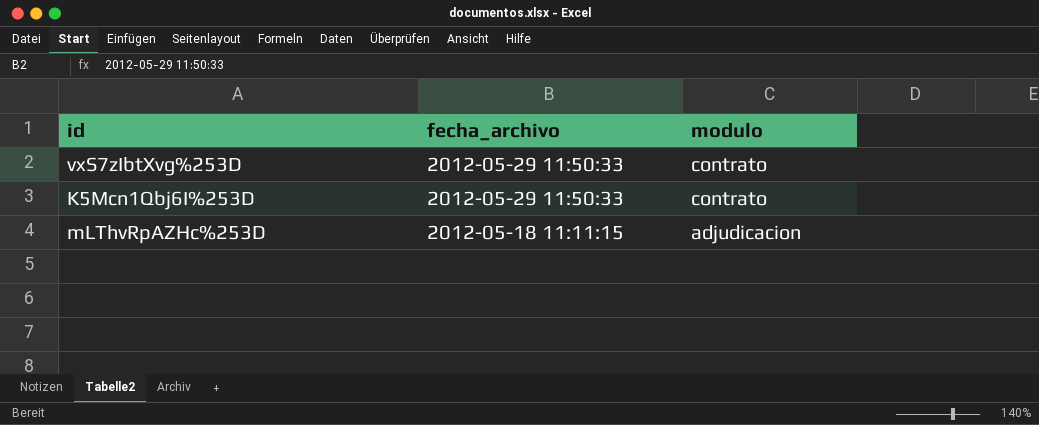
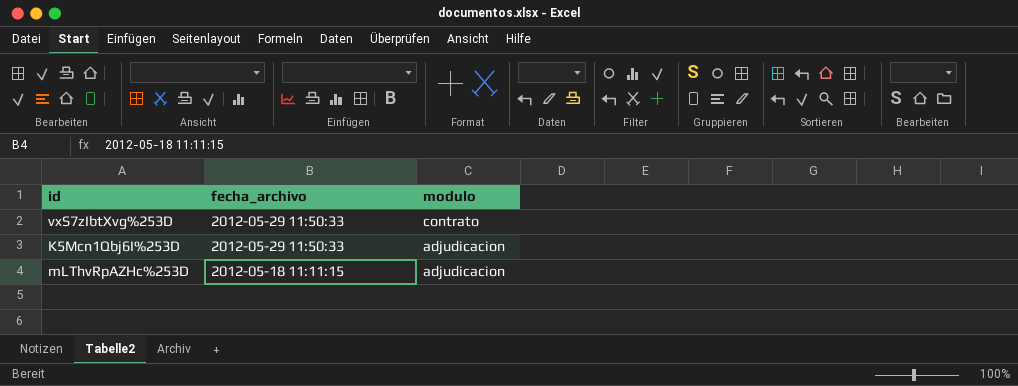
K5Mcn1Qbj6I%253D | modulo: contrato -> adjudicacion

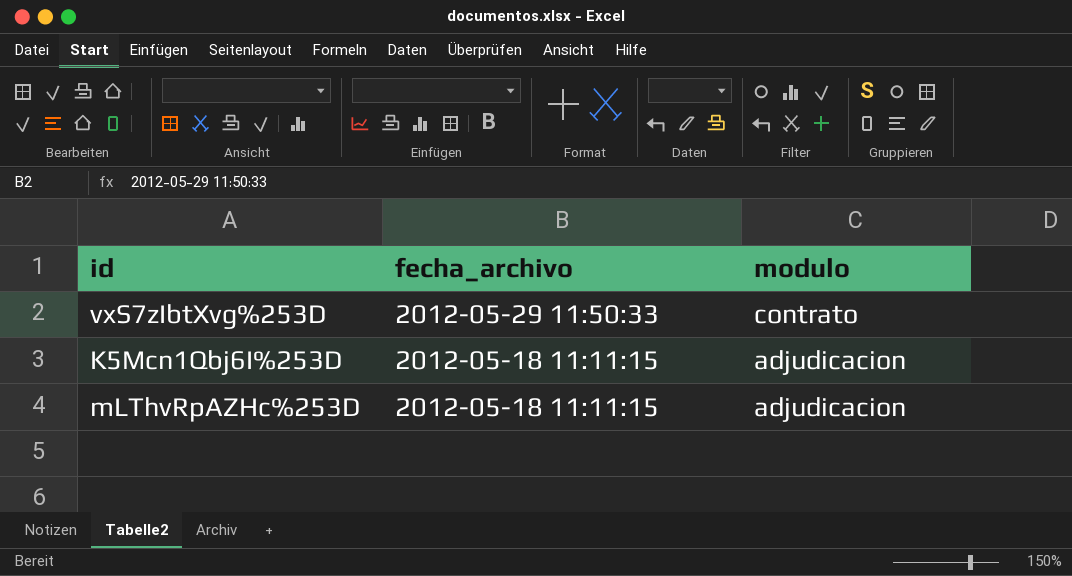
K5Mcn1Qbj6I%253D | fecha_archivo: 2012-05-29 11:50:33 -> 2012-05-18 11:11:15

